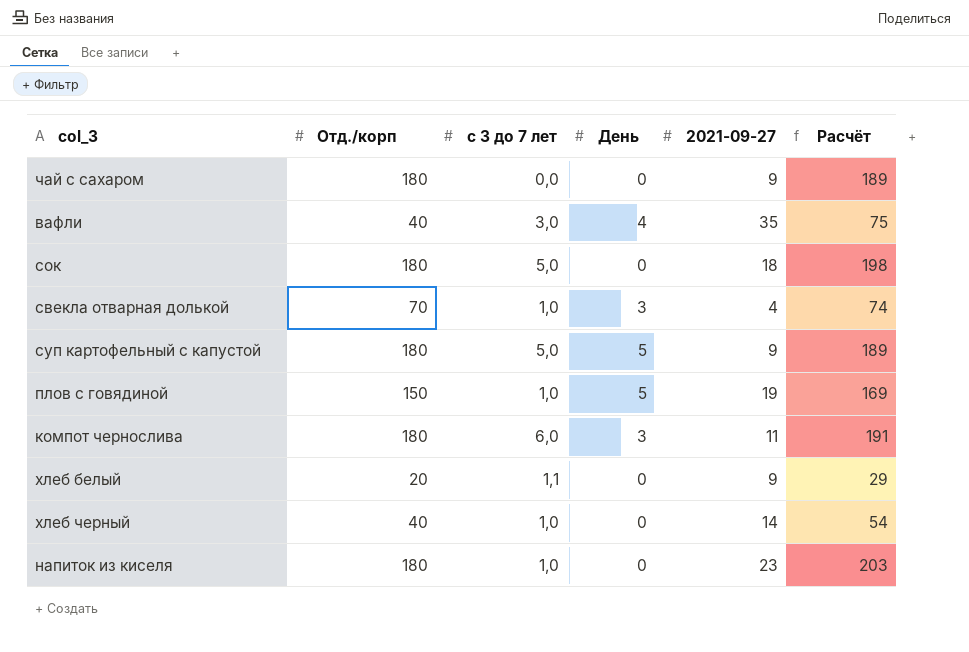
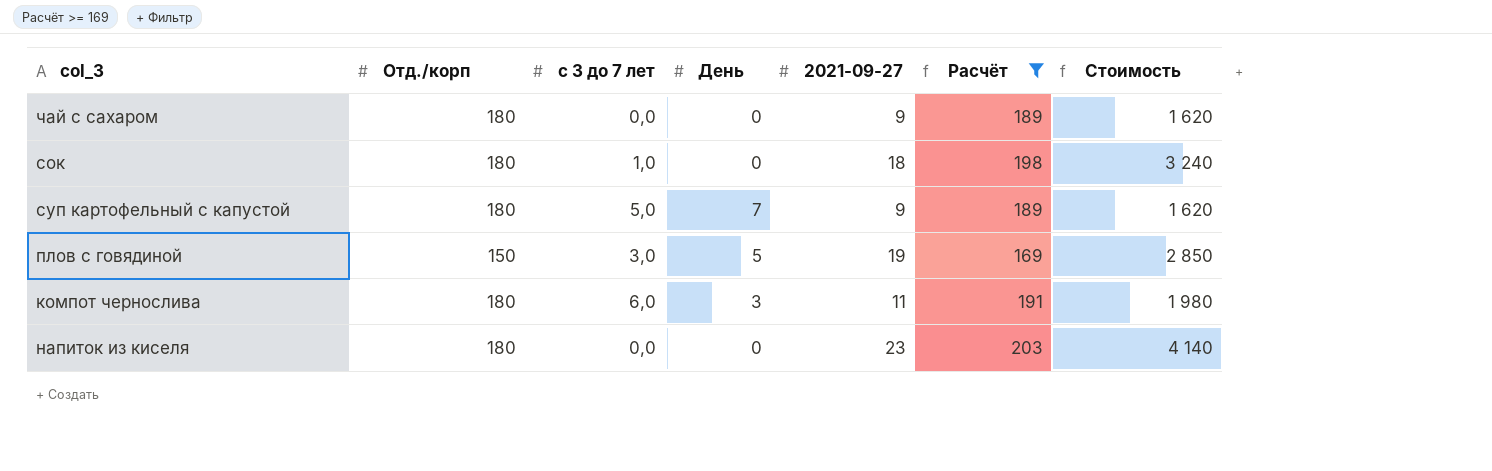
filter: none -> Расчёт >= 169
column Стоимость | formula: none -> [Отд./корп] * [2021-09-27]
сок | с 3 до 7 лет: 5,0 -> 1,0
суп картофельный с капустой | День: 5 -> 7
плов с говядиной | с 3 до 7 лет: 1,0 -> 3,0
напиток из киселя | с 3 до 7 лет: 1,0 -> 0,0

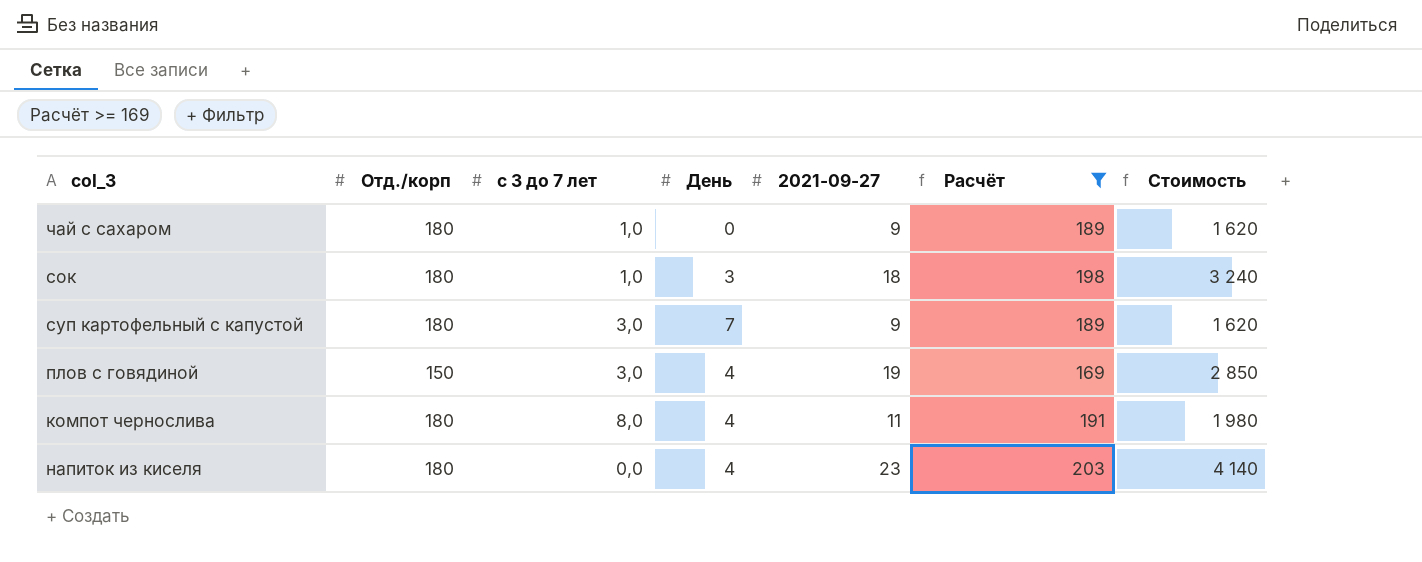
чай с сахаром | с 3 до 7 лет: 0,0 -> 1,0
сок | День: 0 -> 3
суп картофельный с капустой | с 3 до 7 лет: 5,0 -> 3,0
плов с говядиной | День: 5 -> 4
компот чернослива | с 3 до 7 лет: 6,0 -> 8,0
компот чернослива | День: 3 -> 4
напиток из киселя | День: 0 -> 4

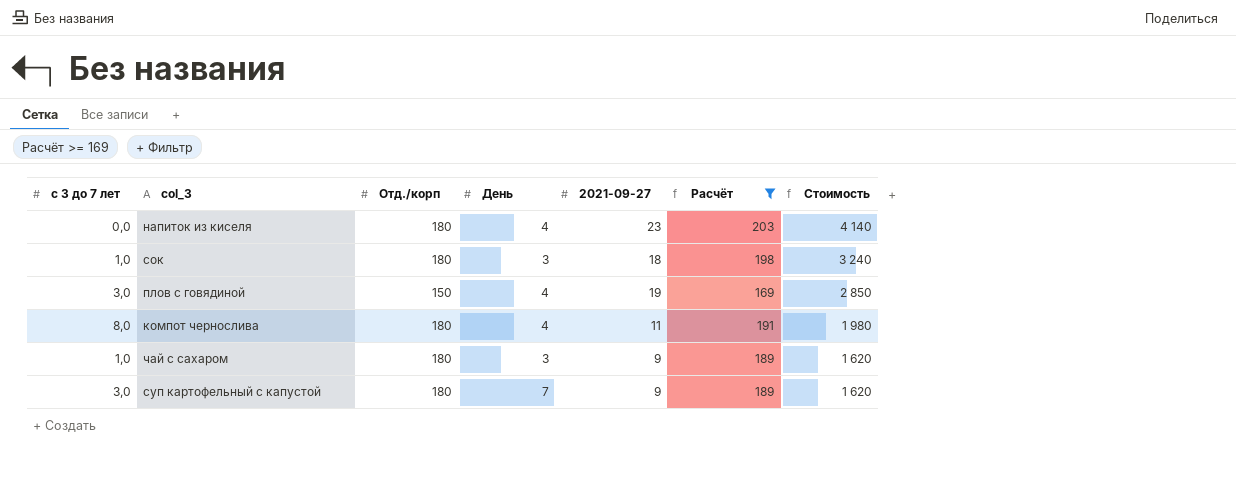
row order: none -> Стоимость descending
column с 3 до 7 лет | position: 3 -> 1
чай с сахаром | День: 0 -> 3

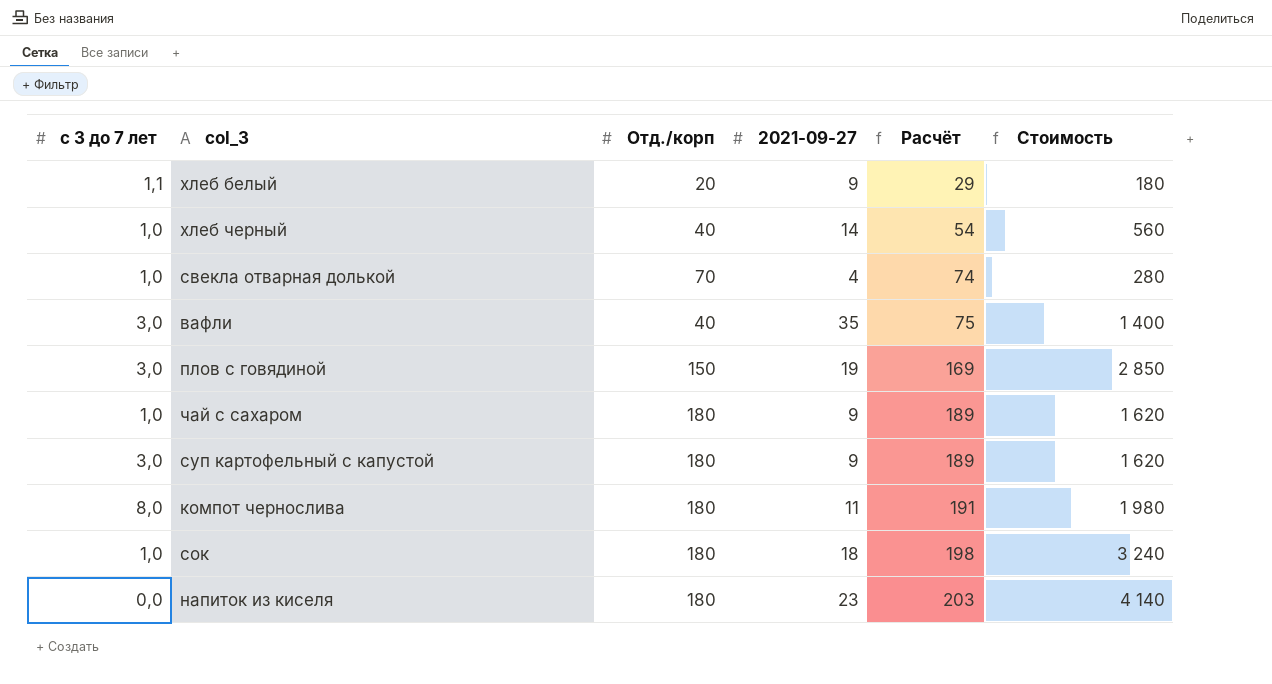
filter: Расчёт >= 169 -> none
row order: Стоимость descending -> Расчёт ascending
column День | position: 4 -> none

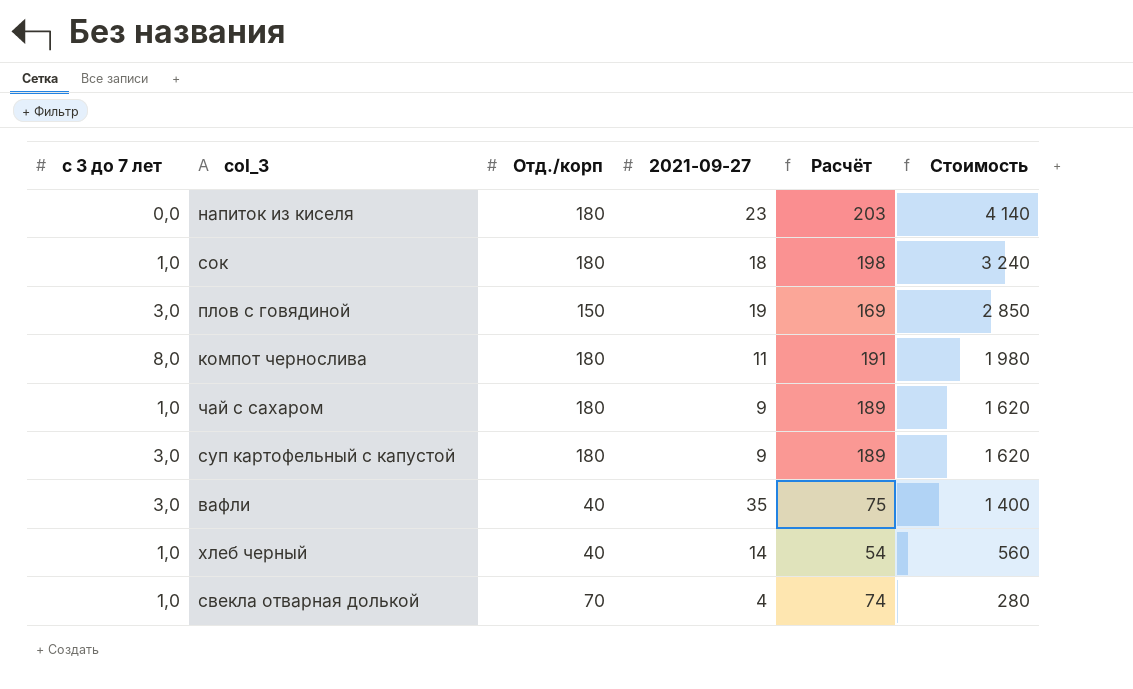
row order: Расчёт ascending -> Стоимость descending
row хлеб белый: 1,1 | 20 | 9 | 29 | 180 -> none

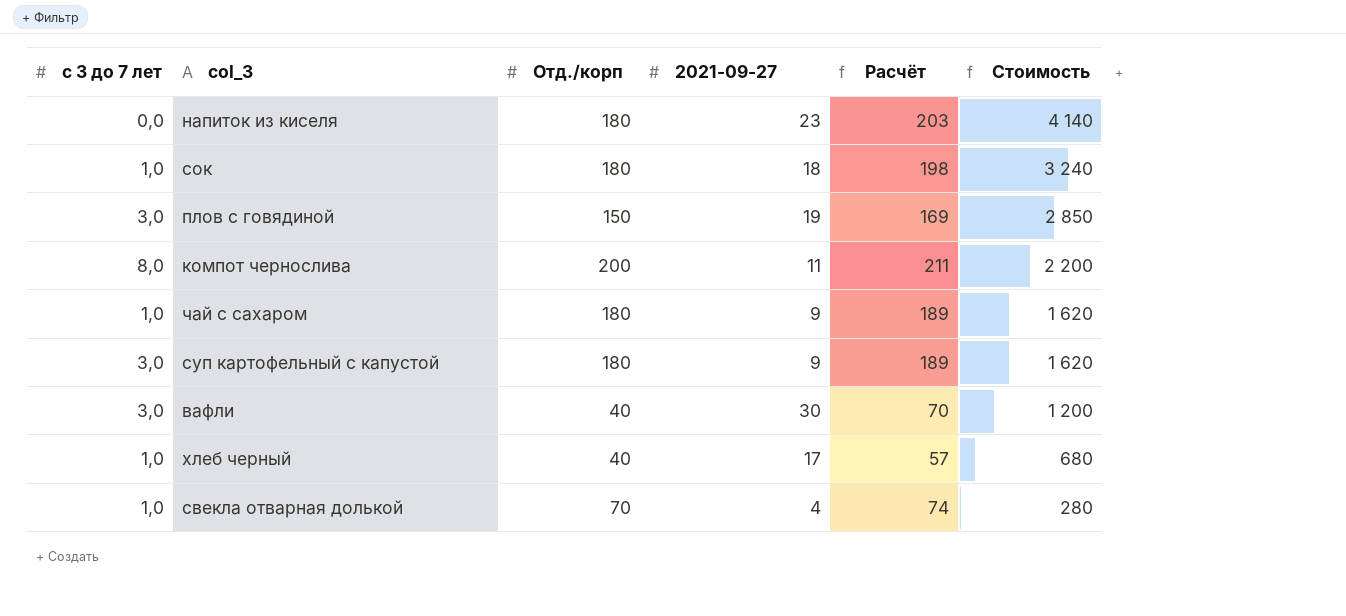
компот чернослива | Отд./корп: 180 -> 200
компот чернослива | Расчёт: 191 -> 211
компот чернослива | Стоимость: 1 980 -> 2 200
вафли | 2021-09-27: 35 -> 30
вафли | Расчёт: 75 -> 70
вафли | Стоимость: 1 400 -> 1 200
хлеб черный | 2021-09-27: 14 -> 17
хлеб черный | Расчёт: 54 -> 57
хлеб черный | Стоимость: 560 -> 680

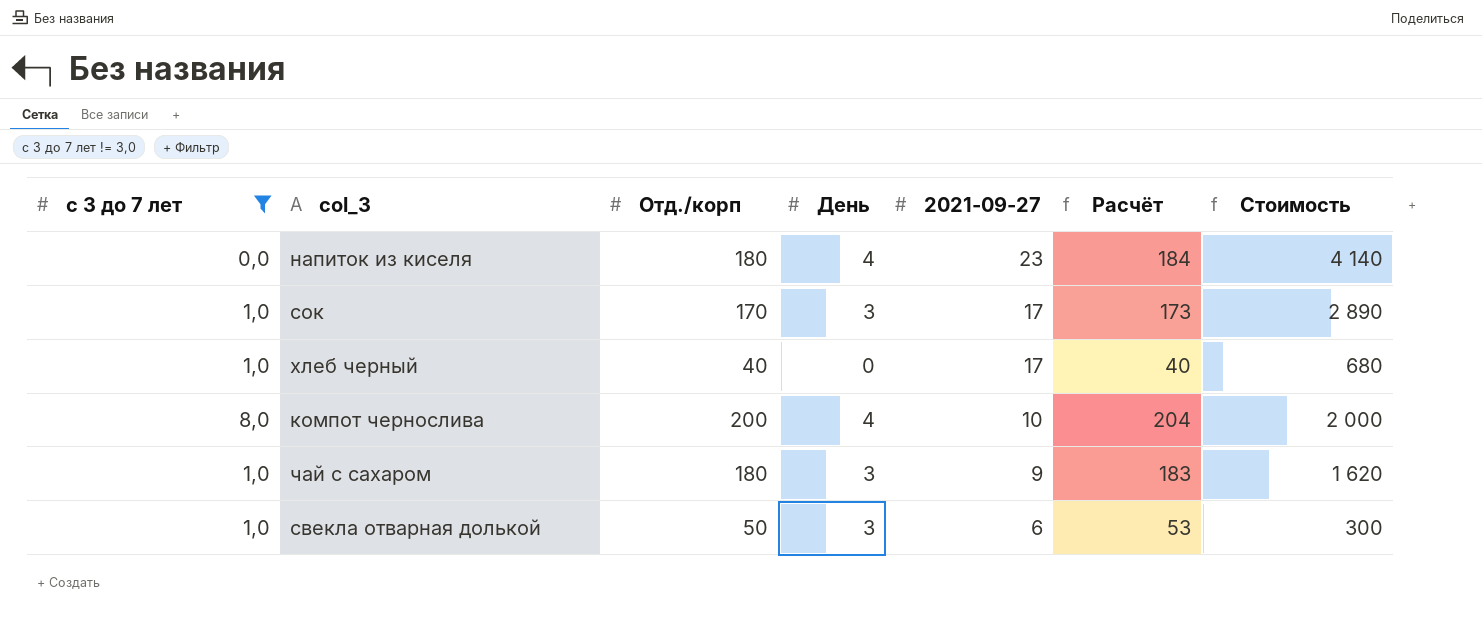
filter: none -> с 3 до 7 лет != 3,0
row order: Стоимость descending -> 2021-09-27 descending
column День | position: none -> 4
column Расчёт | formula: [Отд./корп] + [2021-09-27] -> [Отд./корп] + [День]
сок | Отд./корп: 180 -> 170
сок | 2021-09-27: 18 -> 17
сок | Стоимость: 3 240 -> 2 890
компот чернослива | 2021-09-27: 11 -> 10
компот чернослива | Стоимость: 2 200 -> 2 000
свекла отварная долькой | Отд./корп: 70 -> 50
свекла отварная долькой | 2021-09-27: 4 -> 6
свекла отварная долькой | Стоимость: 280 -> 300

